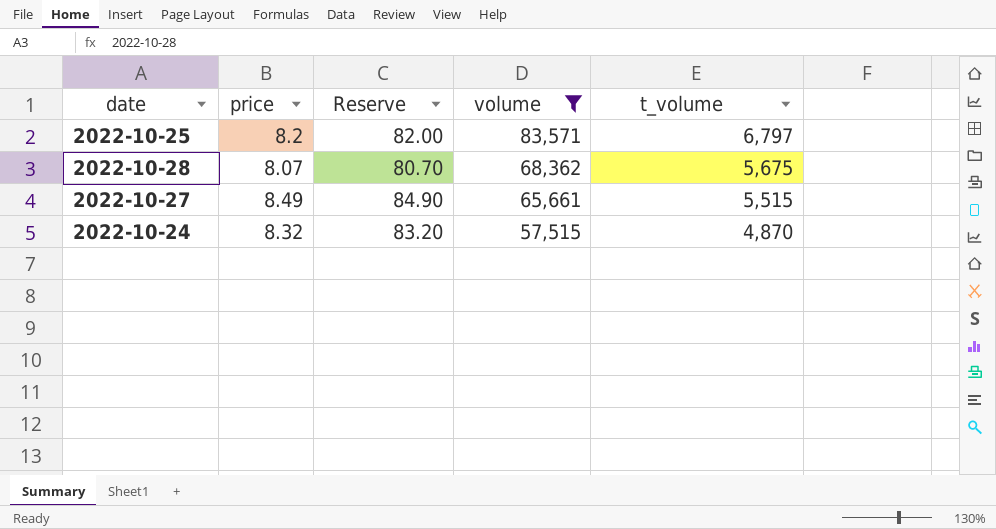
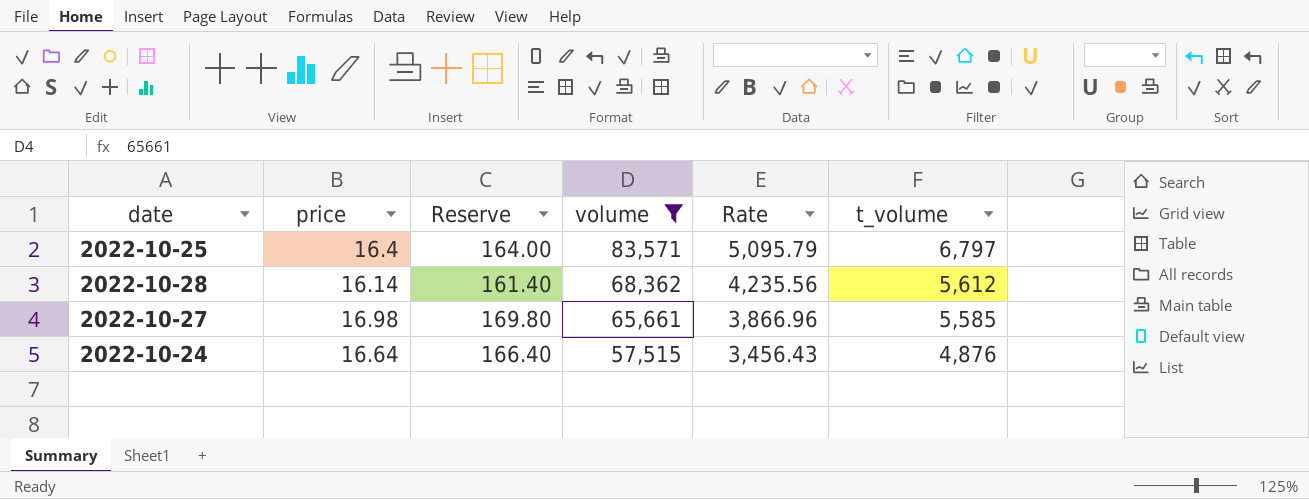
column Rate | formula: none -> [volume] / [price]
2022-10-25 | price: 8.2 -> 16.4
2022-10-25 | Reserve: 82.00 -> 164.00
2022-10-28 | price: 8.07 -> 16.14
2022-10-28 | Reserve: 80.70 -> 161.40
2022-10-28 | t_volume: 5,675 -> 5,612
2022-10-27 | price: 8.49 -> 16.98
2022-10-27 | Reserve: 84.90 -> 169.80
2022-10-27 | t_volume: 5,515 -> 5,585
2022-10-24 | price: 8.32 -> 16.64
2022-10-24 | Reserve: 83.20 -> 166.40
2022-10-24 | t_volume: 4,870 -> 4,876

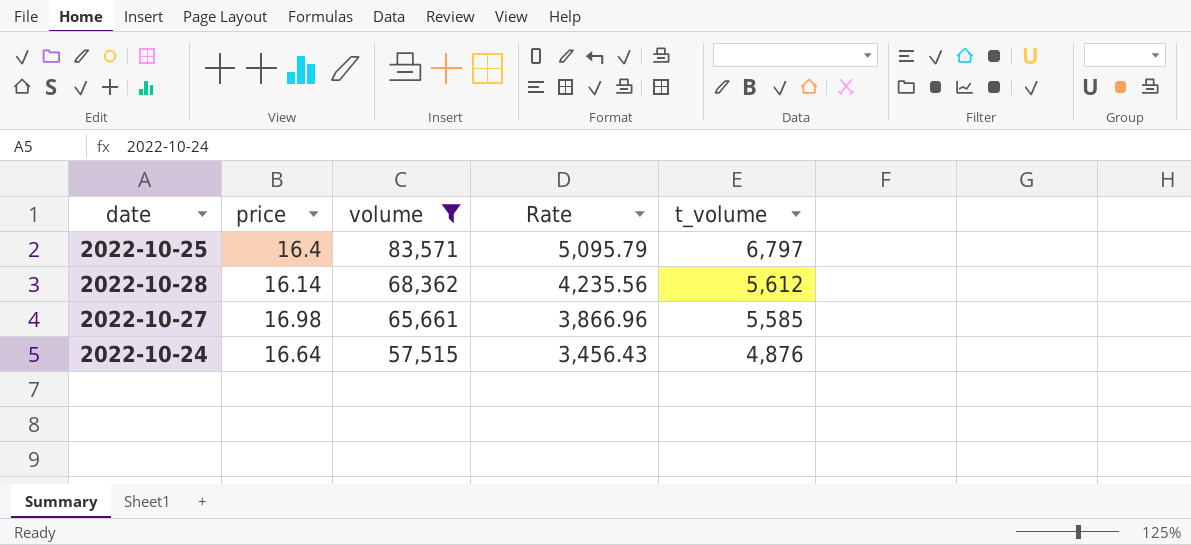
column Reserve | formula: [price] * 10 -> none

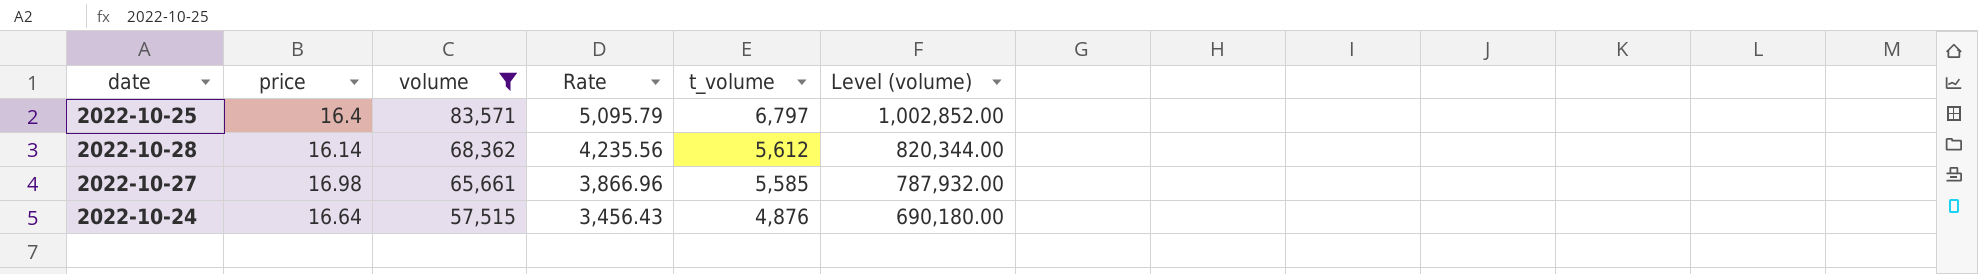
column Level (volume) | formula: none -> [volume] * 12

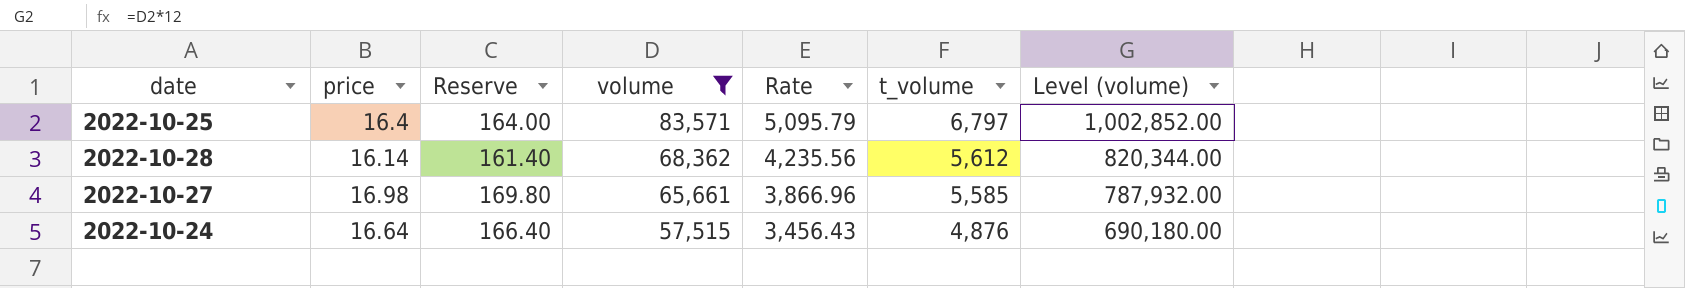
column Reserve | formula: none -> [price] * 10

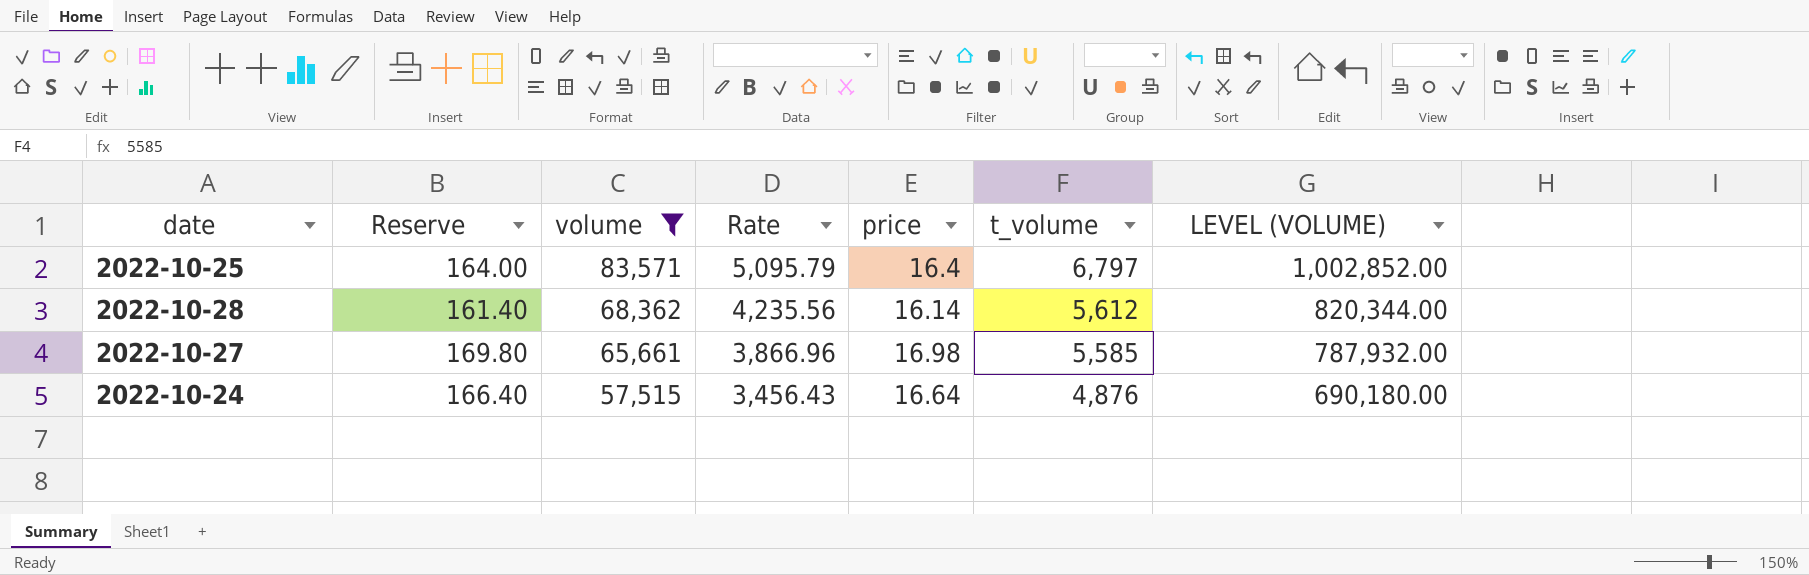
column price | position: 2 -> 5
column name: Level (volume) -> LEVEL (VOLUME)

